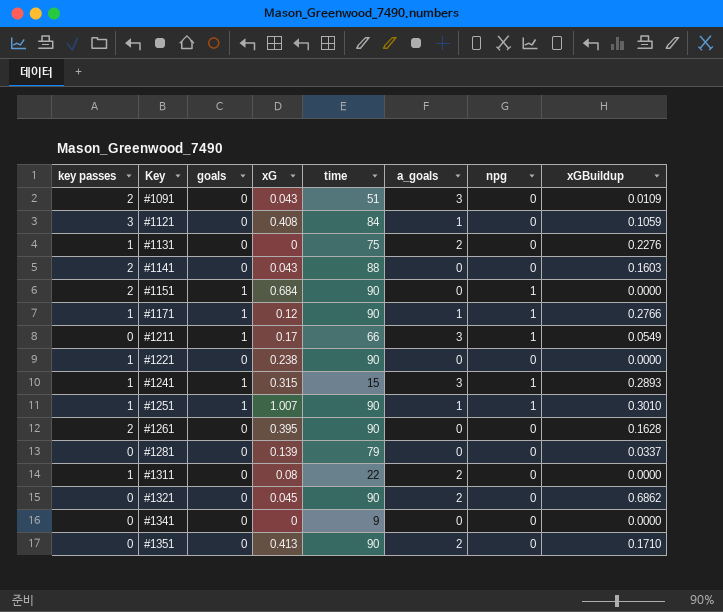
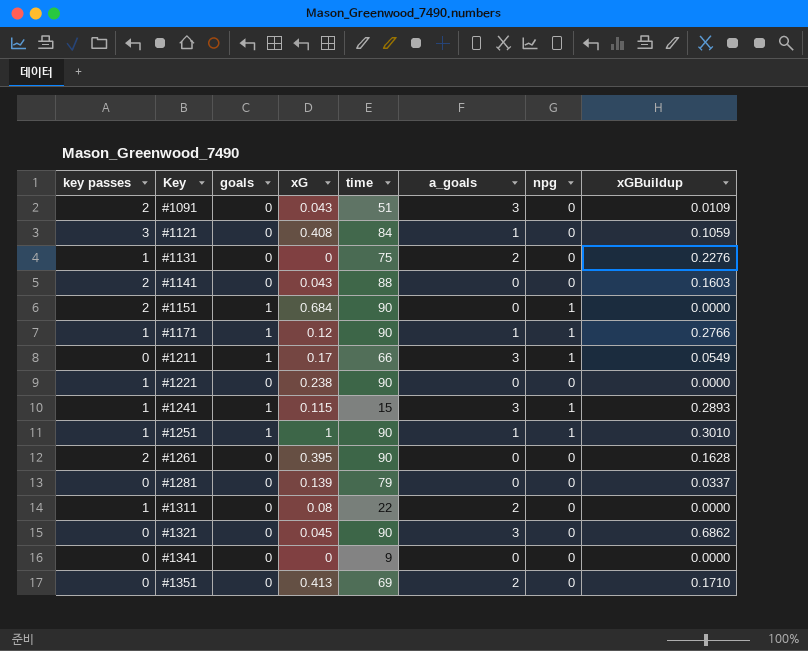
#1241 | xG: 0.315 -> 0.115
#1251 | xG: 1.007 -> 1
#1321 | a_goals: 2 -> 3
#1351 | time: 90 -> 69

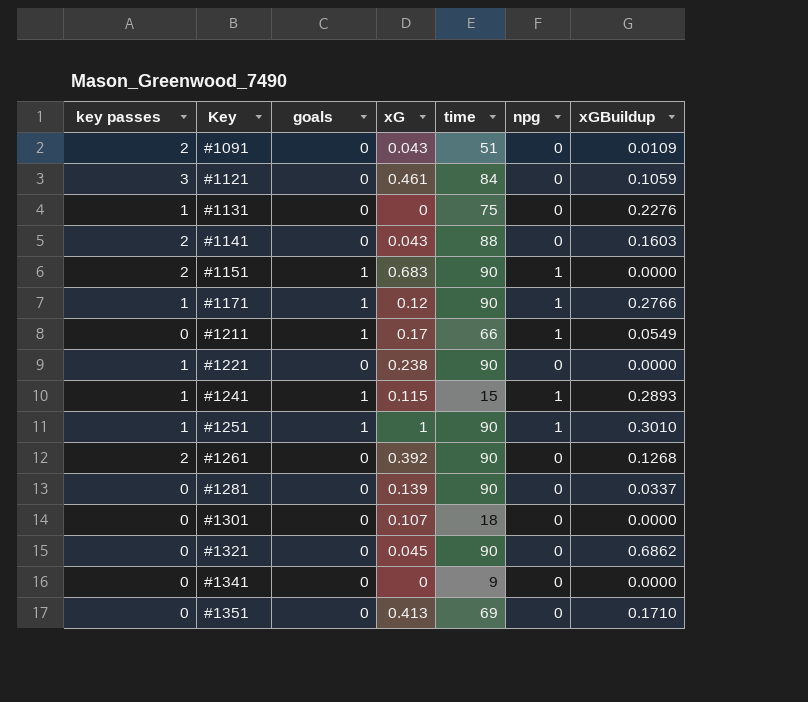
column a_goals | position: 6 -> none
row #1311: 1 | 0 | 0.08 | 22 | 2 | 0 | 0.0000 -> none
#1121 | xG: 0.408 -> 0.461
#1151 | xG: 0.684 -> 0.683
#1261 | xG: 0.395 -> 0.392
#1261 | xGBuildup: 0.1628 -> 0.1268
#1281 | time: 79 -> 90
row #1301: none -> 0 | 0 | 0.107 | 18 | 0 | 0.0000

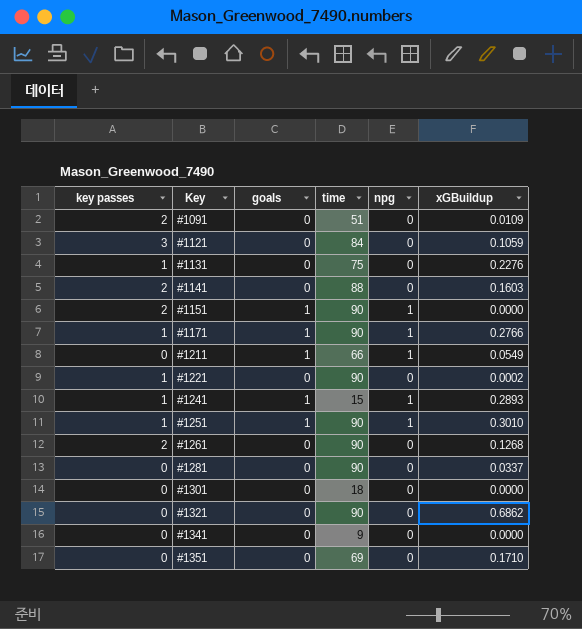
column xG | position: 4 -> none
#1221 | xGBuildup: 0.0000 -> 0.0002

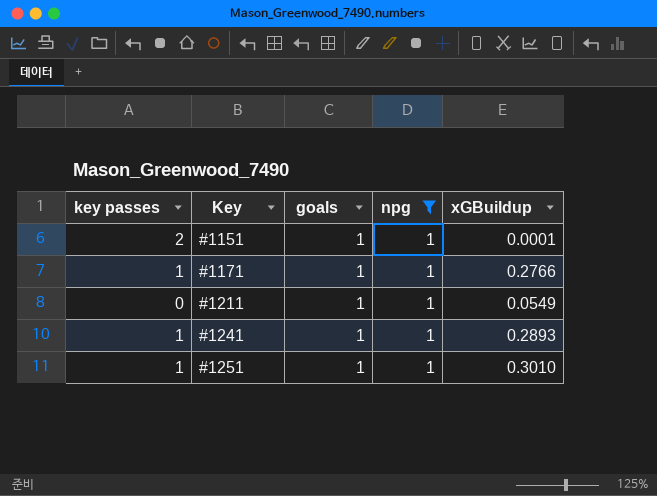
filter: none -> npg = 1
column time | position: 4 -> none
#1151 | xGBuildup: 0.0000 -> 0.0001

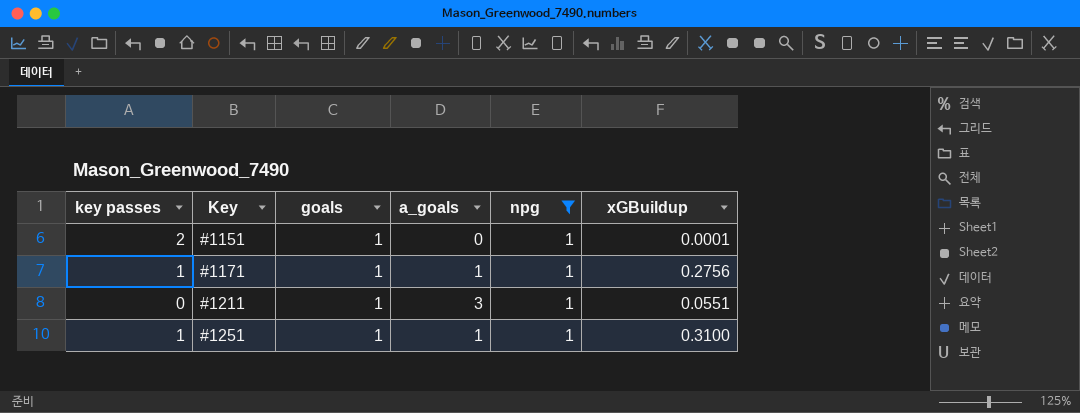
column a_goals | position: none -> 4
row #1241: 1 | 1 | 1 | 0.2893 -> none
#1171 | xGBuildup: 0.2766 -> 0.2756
#1211 | xGBuildup: 0.0549 -> 0.0551
#1251 | xGBuildup: 0.3010 -> 0.3100

